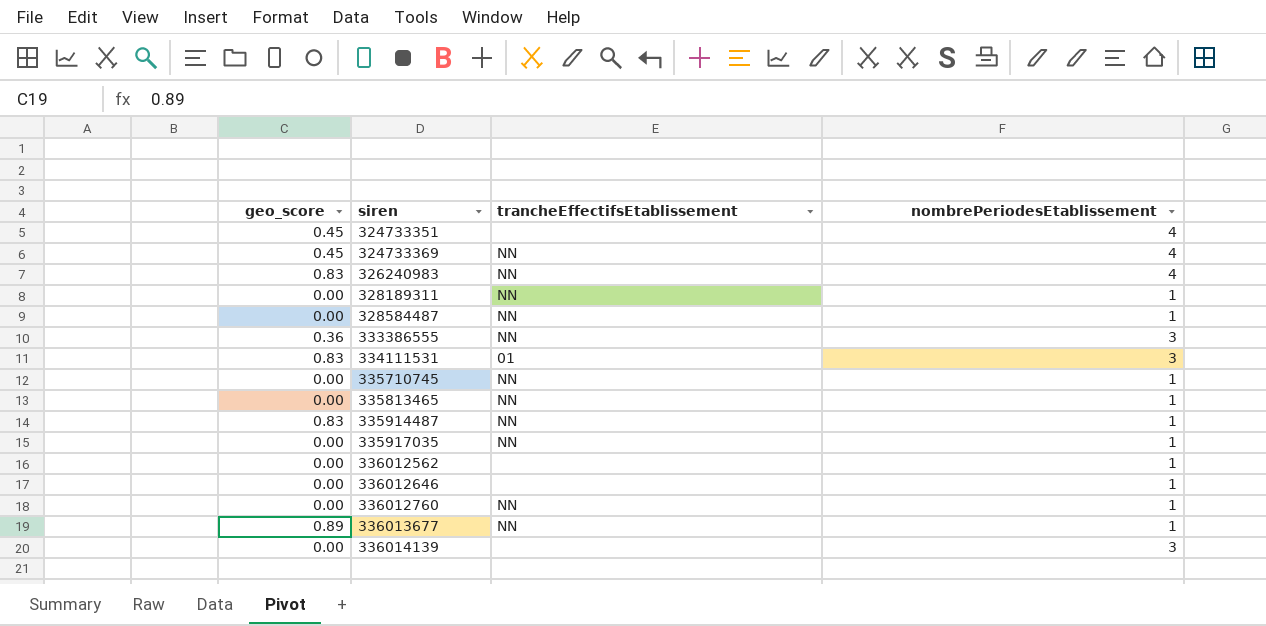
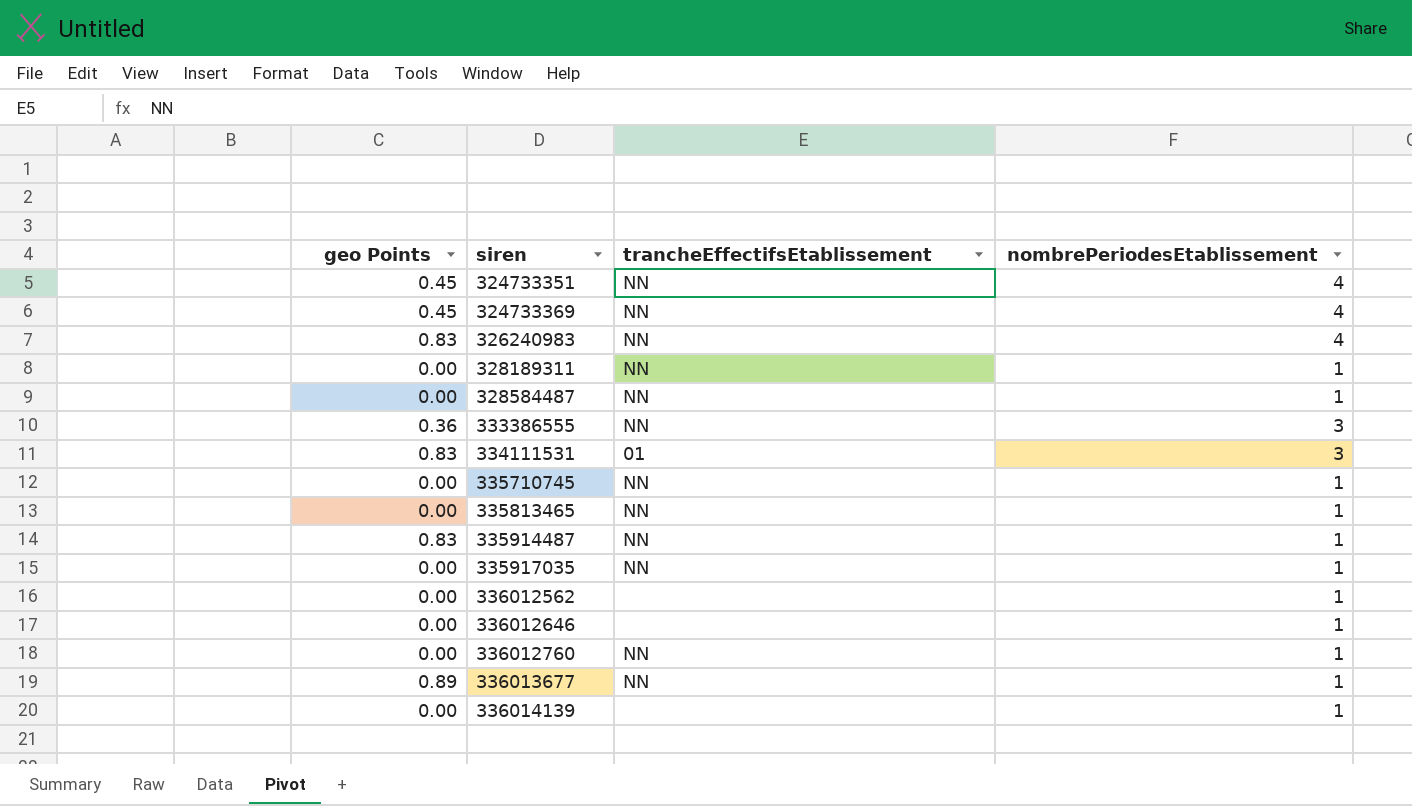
column name: geo_score -> geo Points
324733351 | trancheEffectifsEtablissement: none -> NN
336014139 | nombrePeriodesEtablissement: 3 -> 1

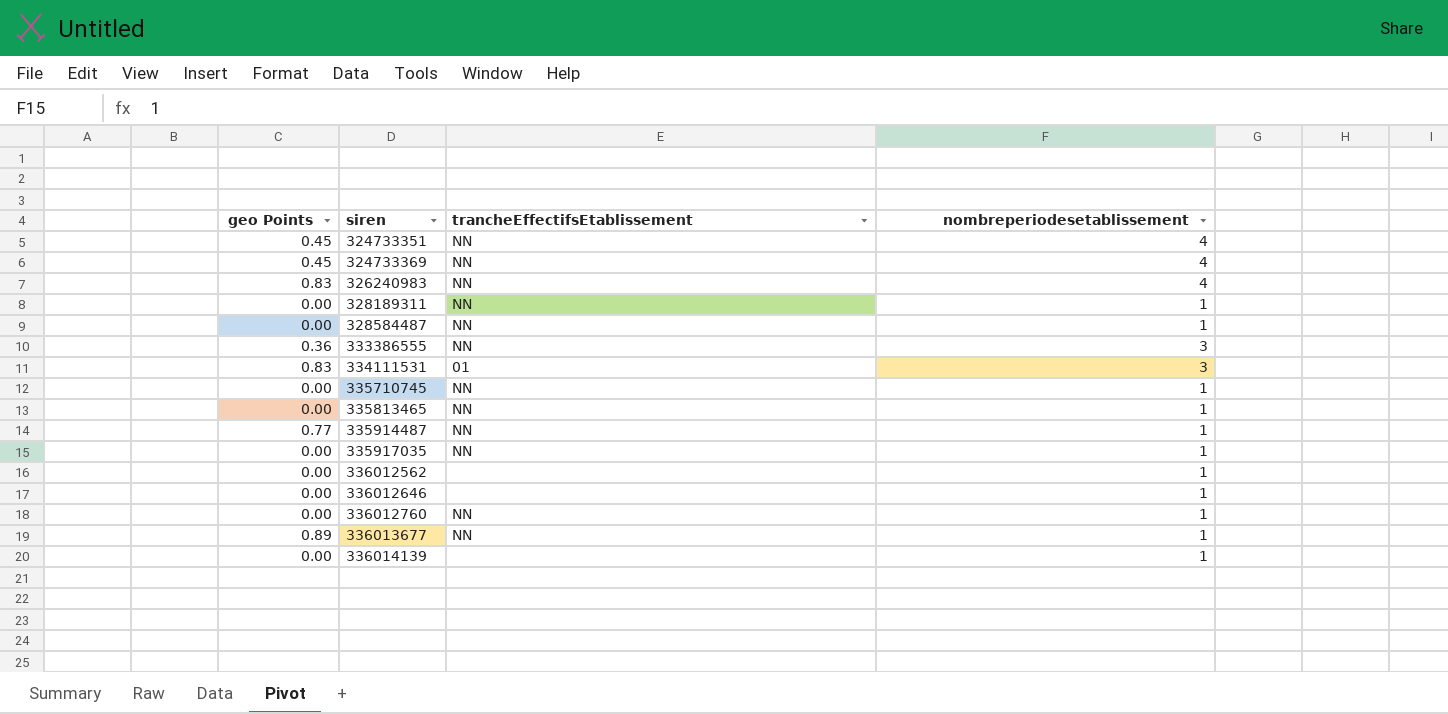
column name: nombrePeriodesEtablissement -> nombreperiodesetablissement
335914487 | geo Points: 0.83 -> 0.77

